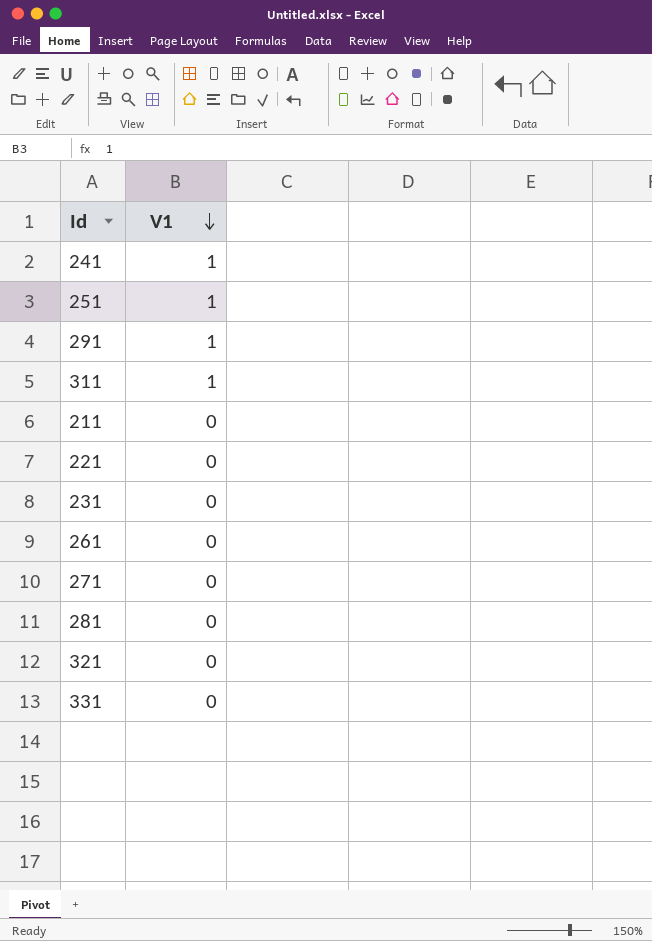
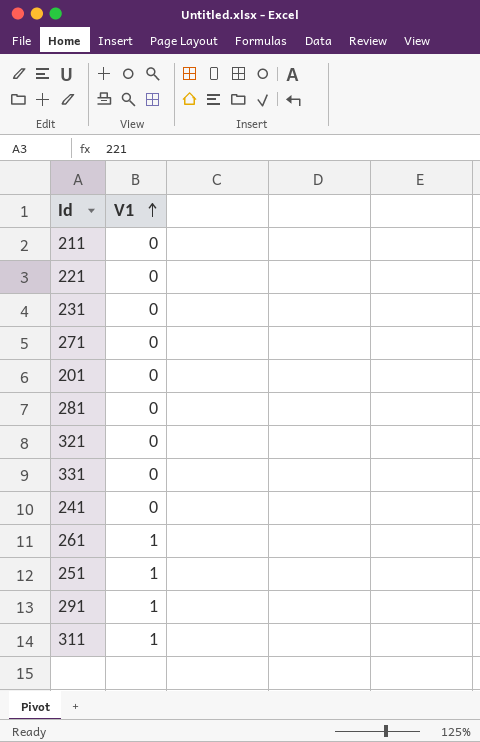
row order: V1 descending -> V1 ascending
row 201: none -> 0
241 | V1: 1 -> 0
261 | V1: 0 -> 1

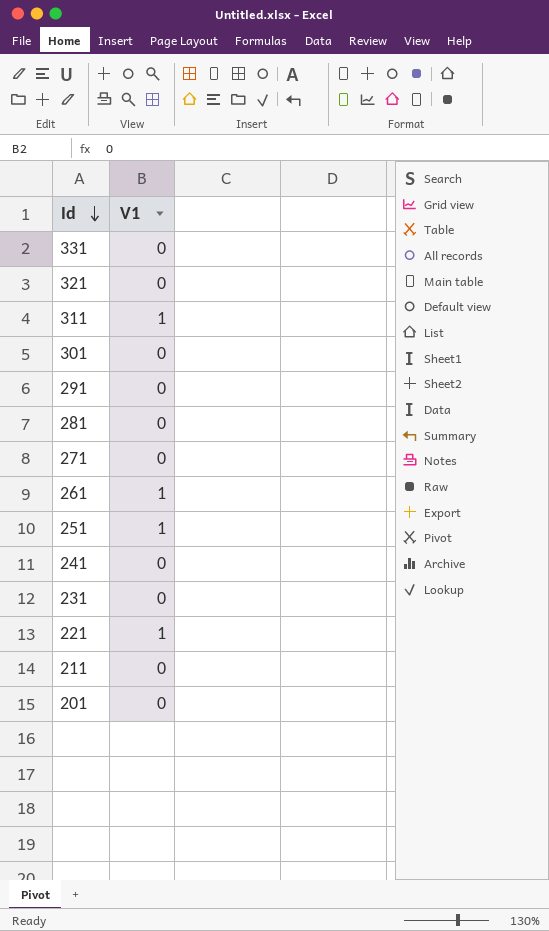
row order: V1 ascending -> Id descending
row 301: none -> 0
291 | V1: 1 -> 0
221 | V1: 0 -> 1

